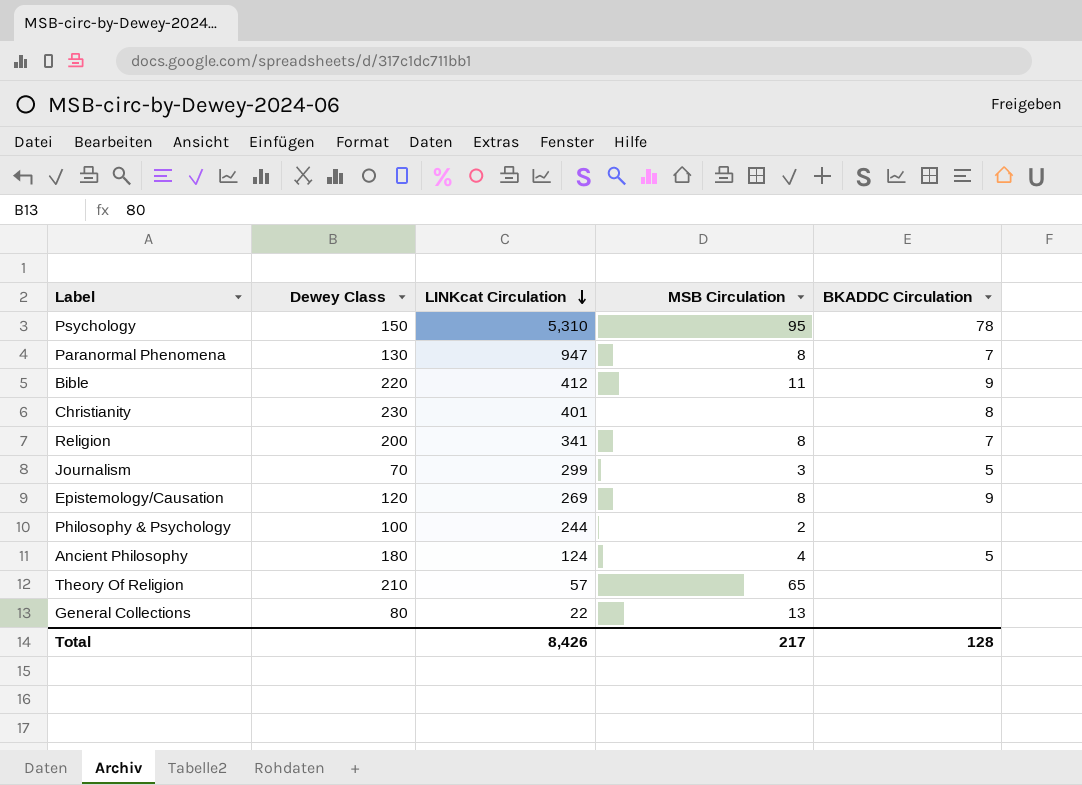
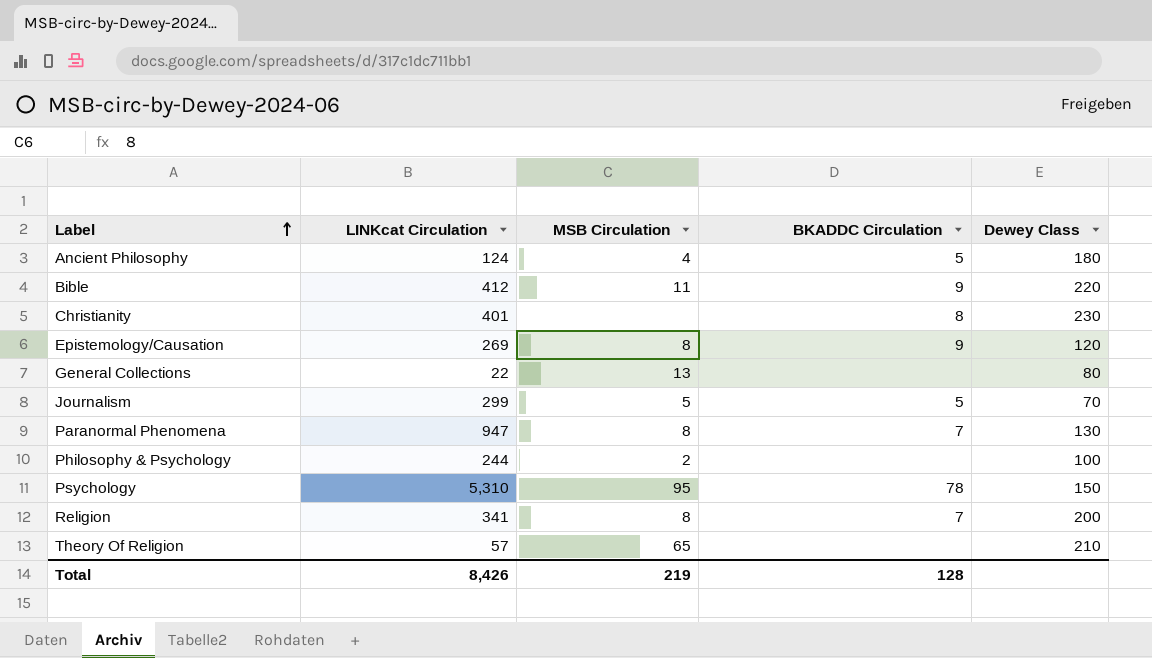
row order: LINKcat Circulation descending -> Label ascending
column Dewey Class | position: 2 -> 5
Journalism | MSB Circulation: 3 -> 5
Total | MSB Circulation: 217 -> 219

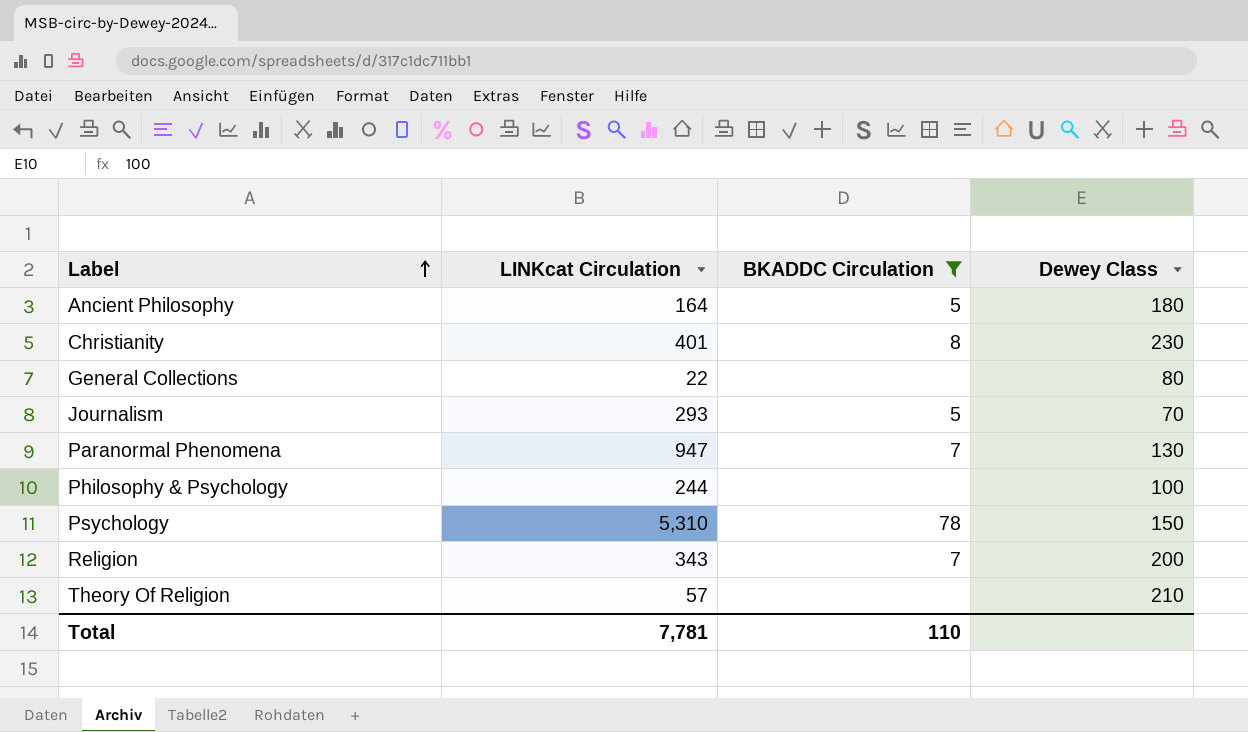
filter: none -> BKADDC Circulation != 9
column MSB Circulation | position: 3 -> none
Ancient Philosophy | LINKcat Circulation: 124 -> 164
Journalism | LINKcat Circulation: 299 -> 293
Religion | LINKcat Circulation: 341 -> 343
Total | LINKcat Circulation: 8,426 -> 7,781
Total | BKADDC Circulation: 128 -> 110

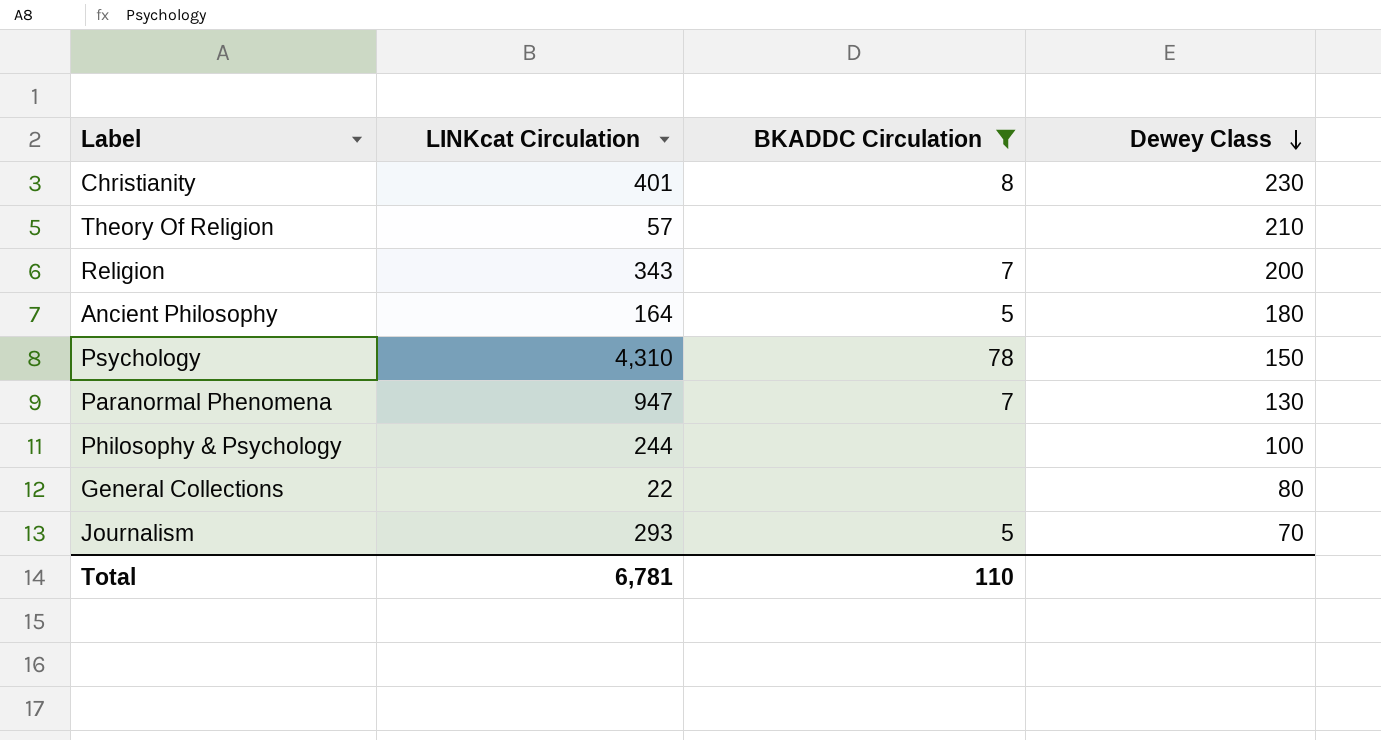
row order: Label ascending -> Dewey Class descending
Psychology | LINKcat Circulation: 5,310 -> 4,310
Total | LINKcat Circulation: 7,781 -> 6,781

